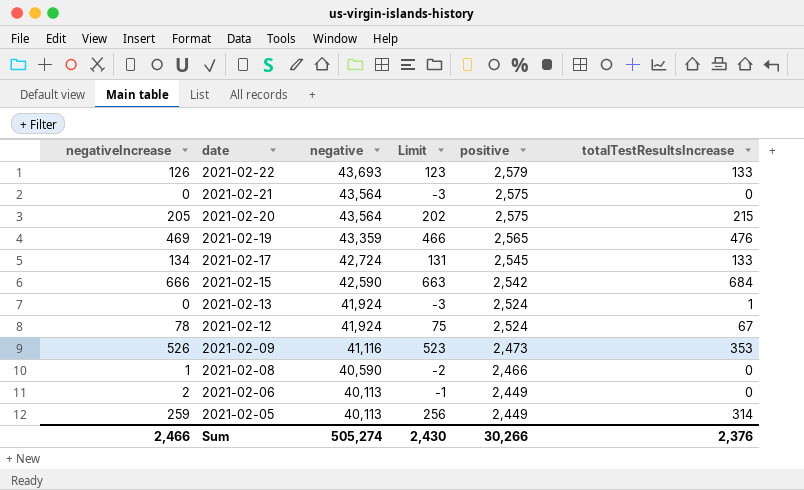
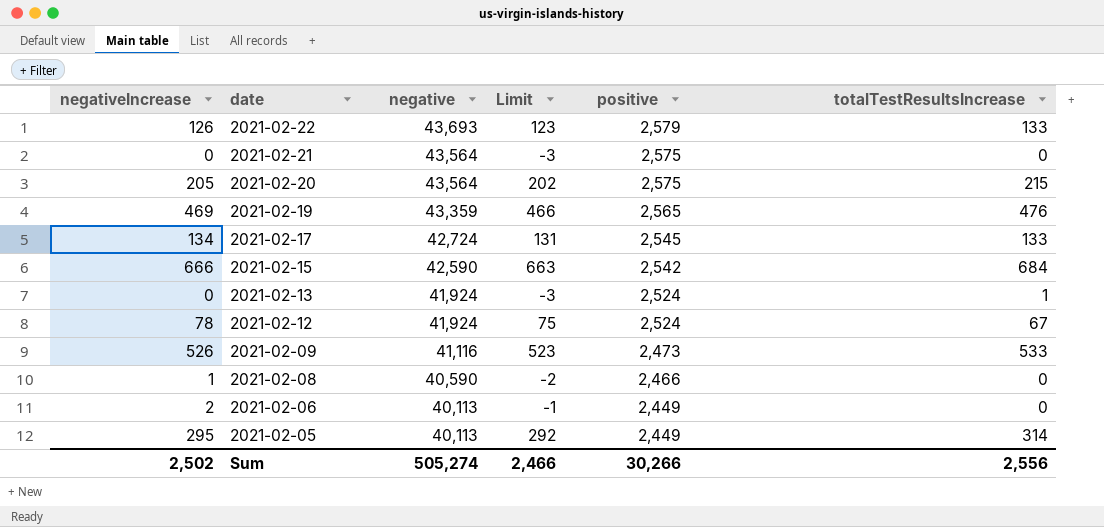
2021-02-09 | totalTestResultsIncrease: 353 -> 533
2021-02-05 | negativeIncrease: 259 -> 295
2021-02-05 | Limit: 256 -> 292
Sum | negativeIncrease: 2,466 -> 2,502
Sum | Limit: 2,430 -> 2,466
Sum | totalTestResultsIncrease: 2,376 -> 2,556

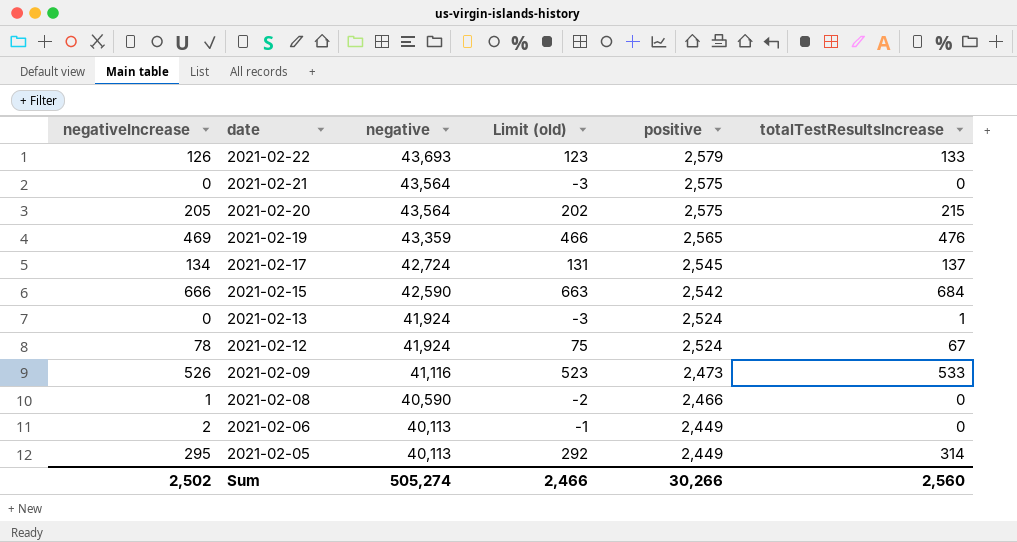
column name: Limit -> Limit (old)
2021-02-17 | totalTestResultsIncrease: 133 -> 137
Sum | totalTestResultsIncrease: 2,556 -> 2,560

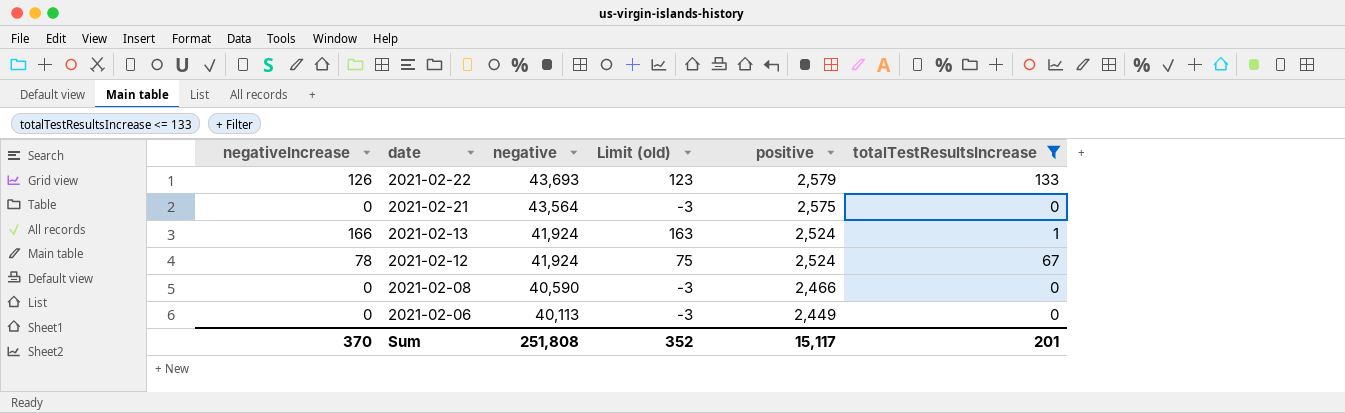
filter: none -> totalTestResultsIncrease <= 133
2021-02-13 | negativeIncrease: 0 -> 166
2021-02-13 | Limit (old): -3 -> 163
2021-02-08 | negativeIncrease: 1 -> 0
2021-02-08 | Limit (old): -2 -> -3
2021-02-06 | negativeIncrease: 2 -> 0
2021-02-06 | Limit (old): -1 -> -3
Sum | negativeIncrease: 2,502 -> 370
Sum | negative: 505,274 -> 251,808
Sum | Limit (old): 2,466 -> 352
Sum | positive: 30,266 -> 15,117
Sum | totalTestResultsIncrease: 2,560 -> 201

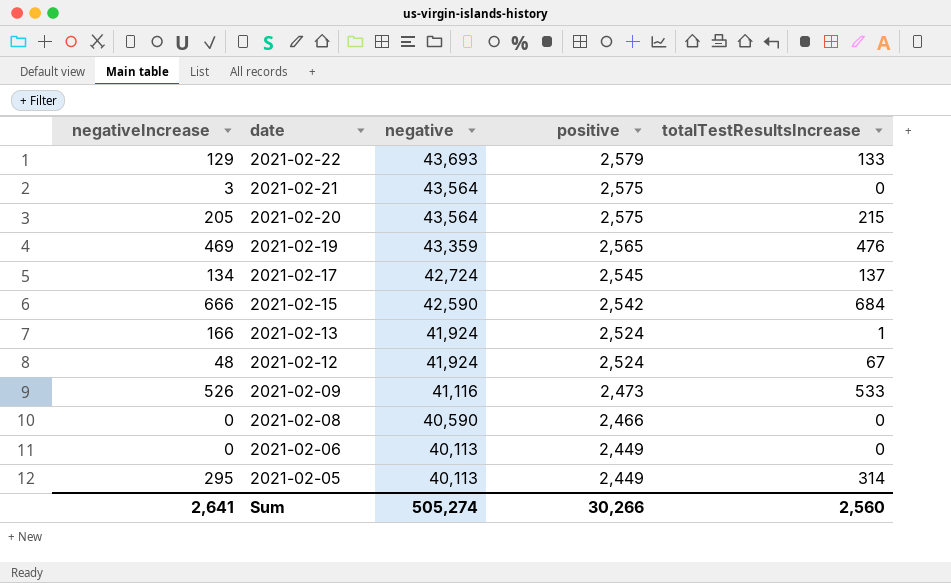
filter: totalTestResultsIncrease <= 133 -> none
column Limit (old) | formula: [negativeIncrease] - 3 -> none
2021-02-22 | negativeIncrease: 126 -> 129
2021-02-21 | negativeIncrease: 0 -> 3
2021-02-12 | negativeIncrease: 78 -> 48
Sum | negativeIncrease: 370 -> 2,641
Sum | negative: 251,808 -> 505,274
Sum | positive: 15,117 -> 30,266
Sum | totalTestResultsIncrease: 201 -> 2,560

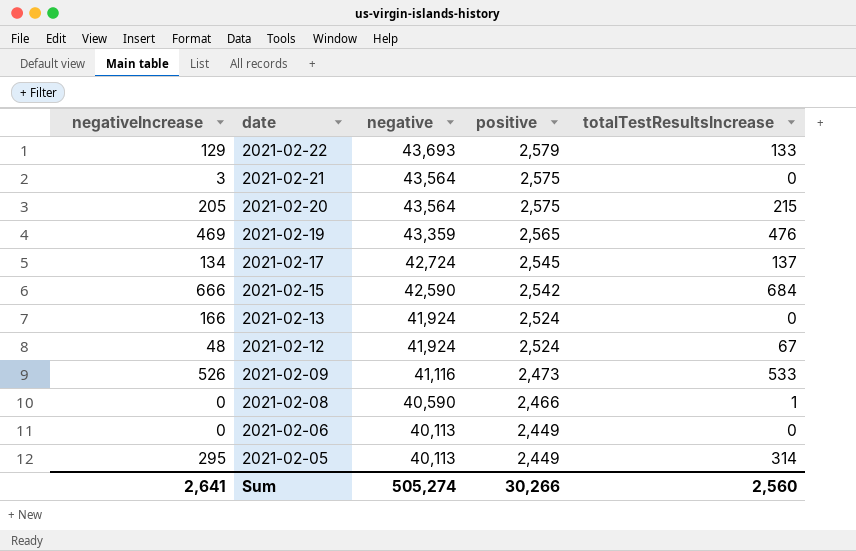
2021-02-13 | totalTestResultsIncrease: 1 -> 0
2021-02-08 | totalTestResultsIncrease: 0 -> 1

